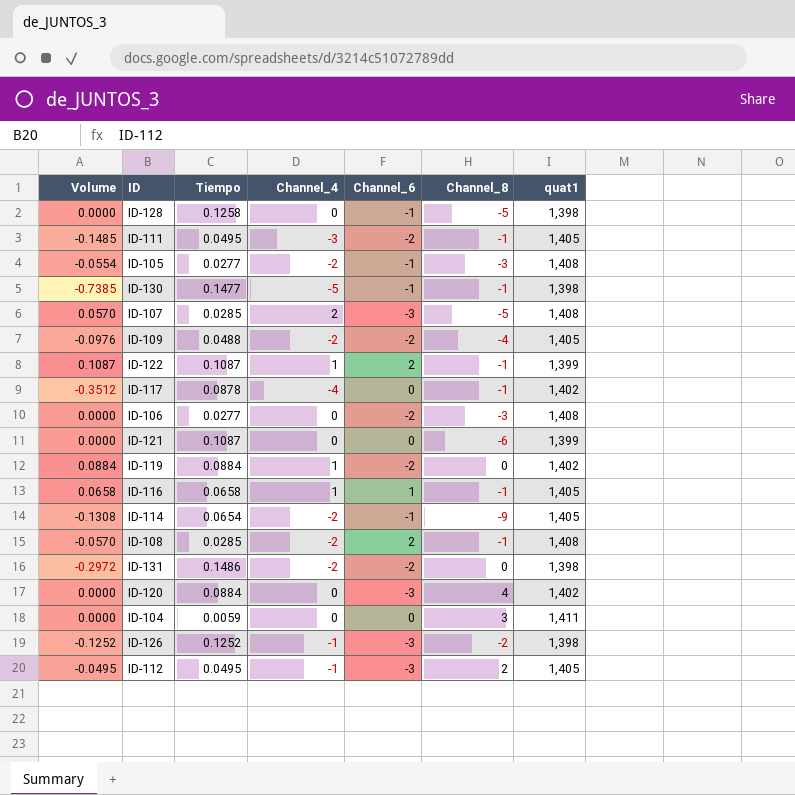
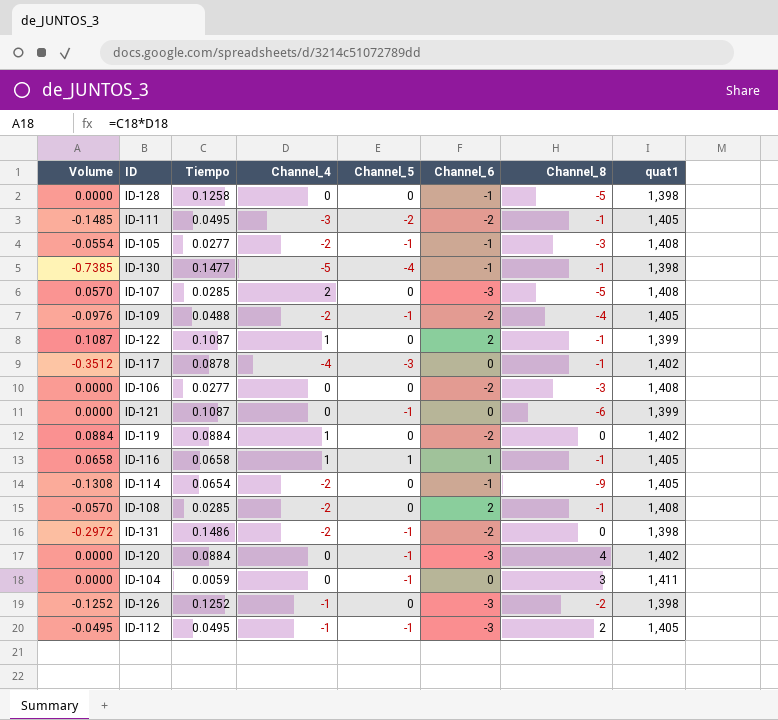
column Channel_5 | position: none -> 5

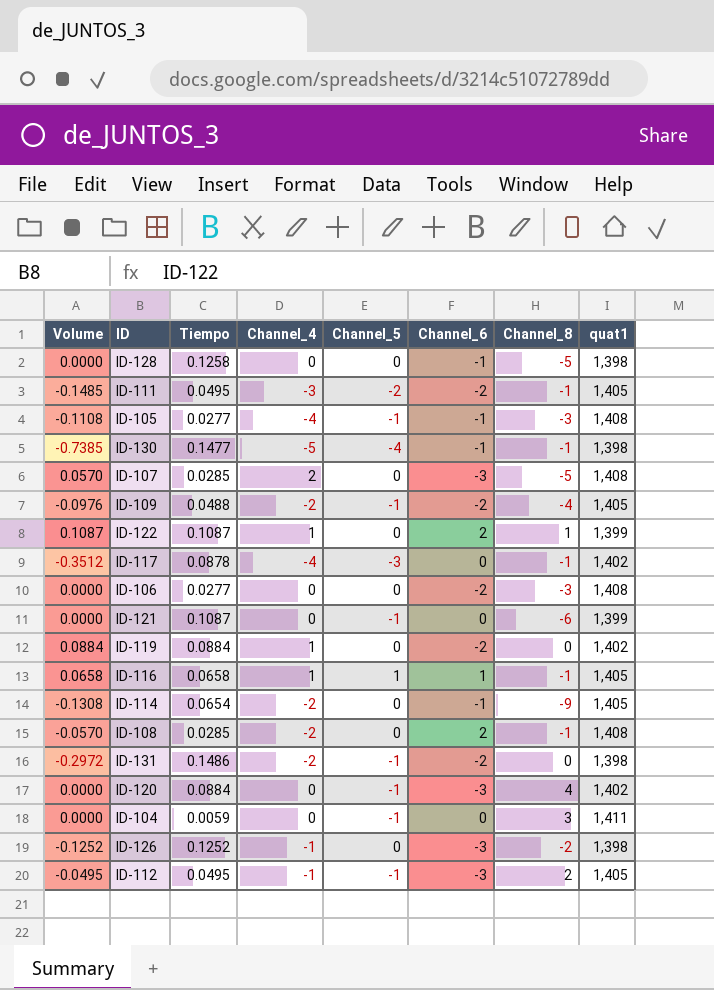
ID-105 | Volume: -0.0554 -> -0.1108
ID-105 | Channel_4: -2 -> -4
ID-122 | Channel_8: -1 -> 1

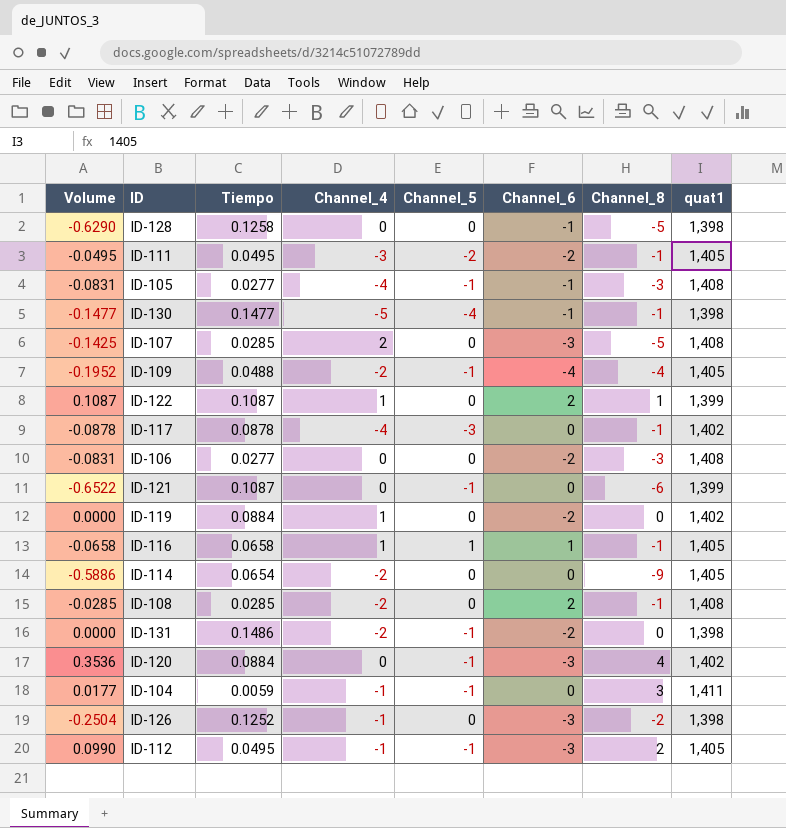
column Volume | formula: [Tiempo] * [Channel_4] -> [Tiempo] * [Channel_8]
ID-109 | Channel_6: -2 -> -4
ID-114 | Channel_6: -1 -> 0
ID-104 | Channel_4: 0 -> -1

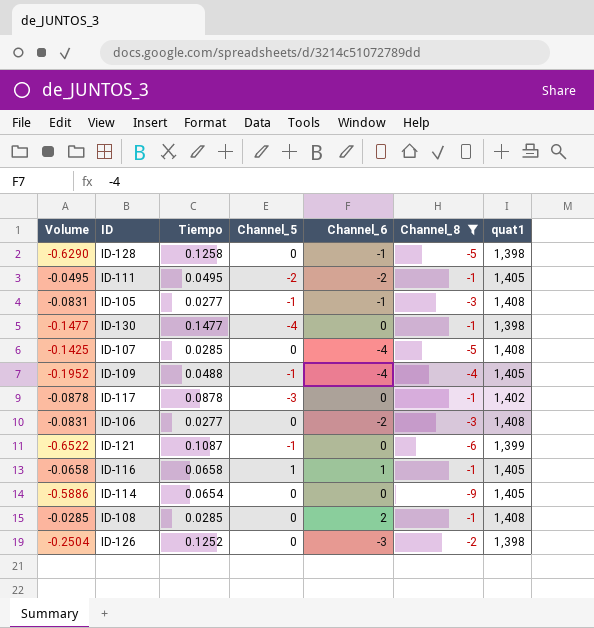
filter: none -> Channel_8 <= -1
column Channel_4 | position: 4 -> none
ID-130 | Channel_6: -1 -> 0
ID-107 | Channel_6: -3 -> -4

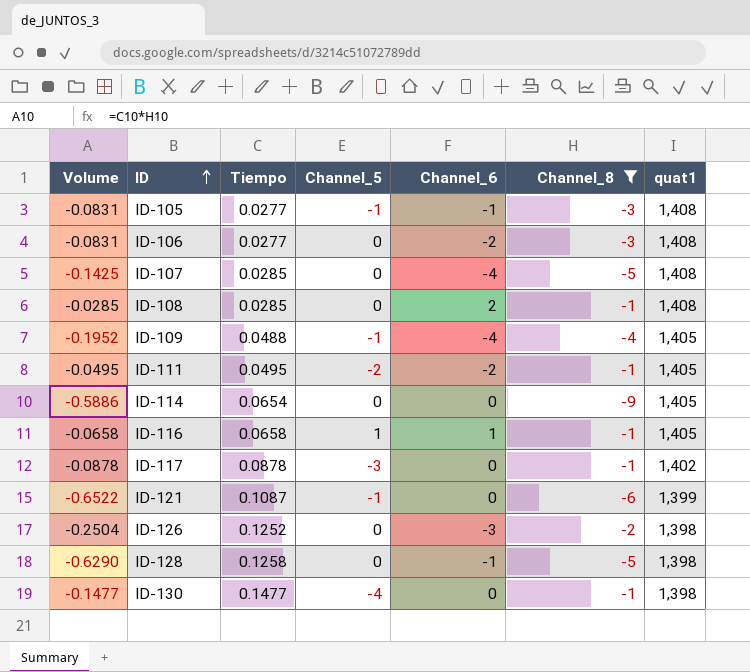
row order: none -> ID ascending

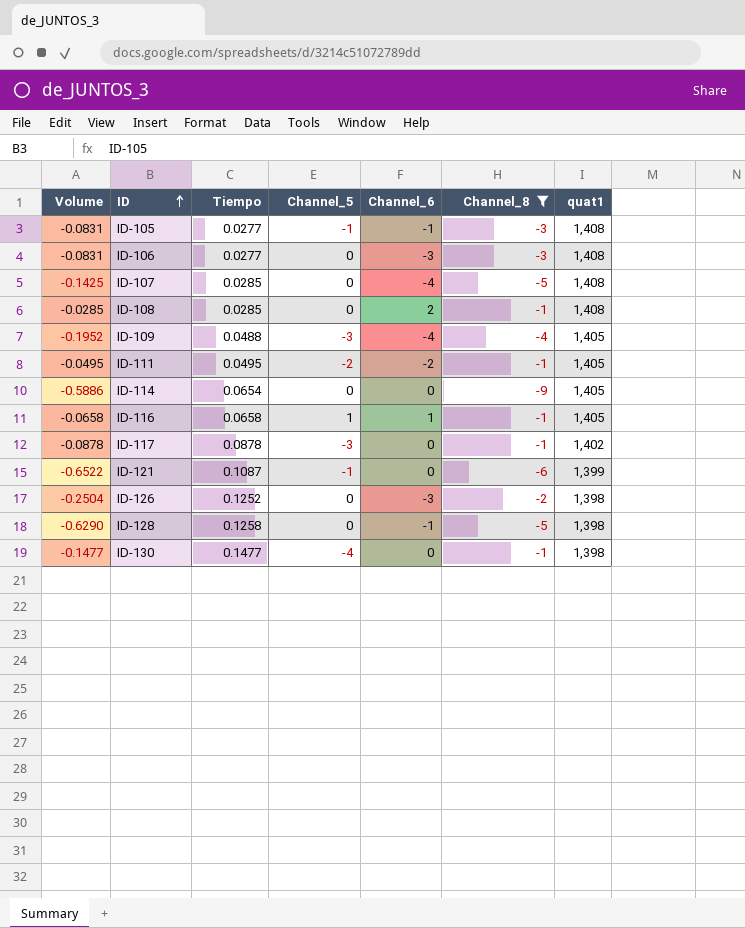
ID-106 | Channel_6: -2 -> -3
ID-109 | Channel_5: -1 -> -3

